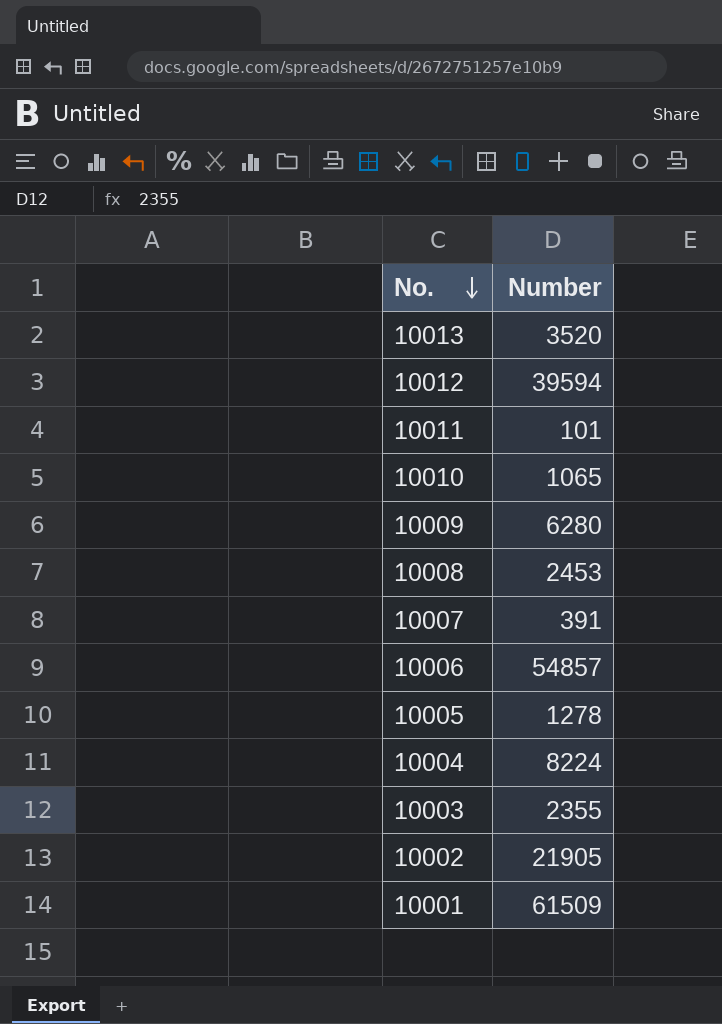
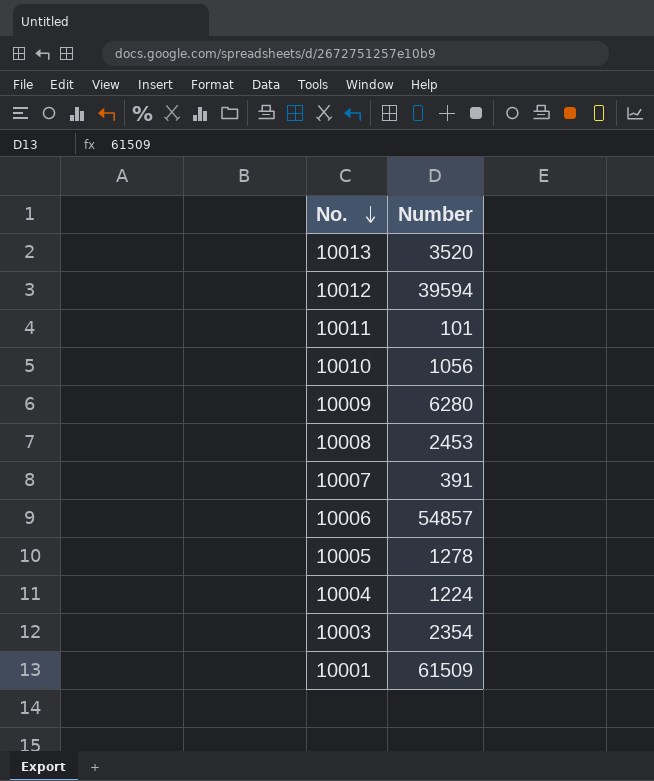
row 10002: 21905 -> none
10010 | Number: 1065 -> 1056
10004 | Number: 8224 -> 1224
10003 | Number: 2355 -> 2354

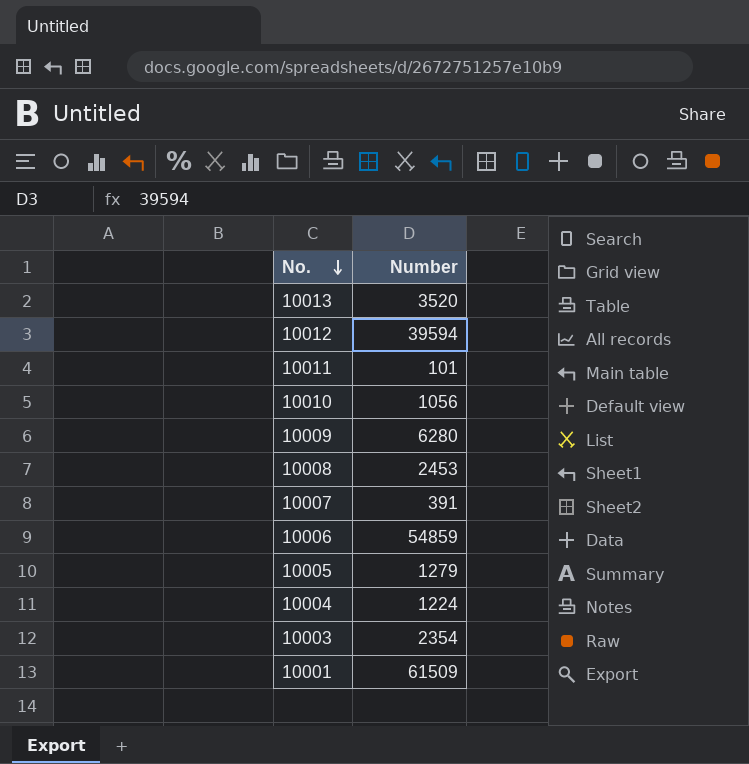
10006 | Number: 54857 -> 54859
10005 | Number: 1278 -> 1279

